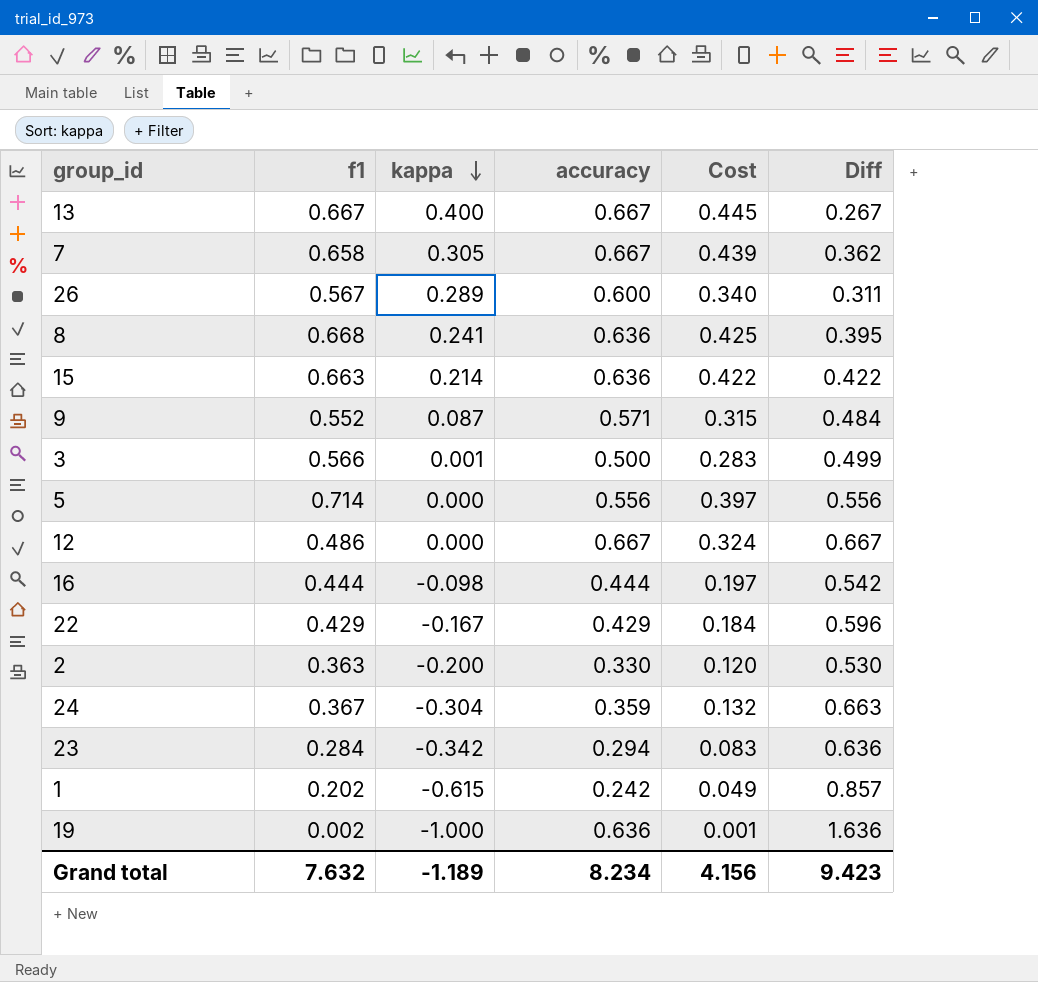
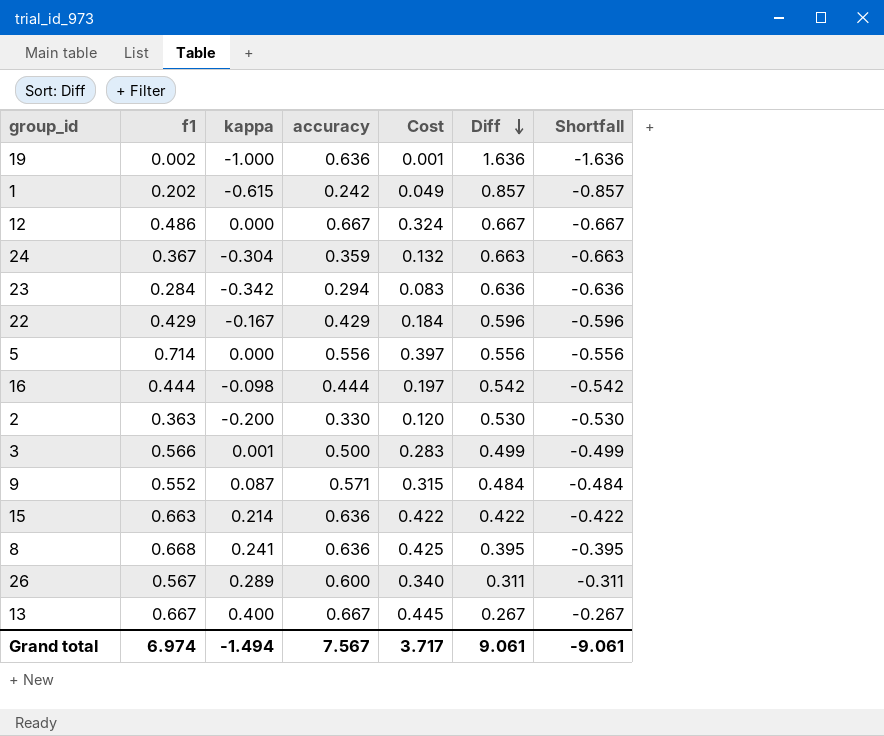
row order: kappa descending -> Diff descending
column Shortfall | formula: none -> [kappa] - [accuracy]
row 7: 0.658 | 0.305 | 0.667 | 0.439 | 0.362 -> none
Grand total | f1: 7.632 -> 6.974
Grand total | kappa: -1.189 -> -1.494
Grand total | accuracy: 8.234 -> 7.567
Grand total | Cost: 4.156 -> 3.717
Grand total | Diff: 9.423 -> 9.061

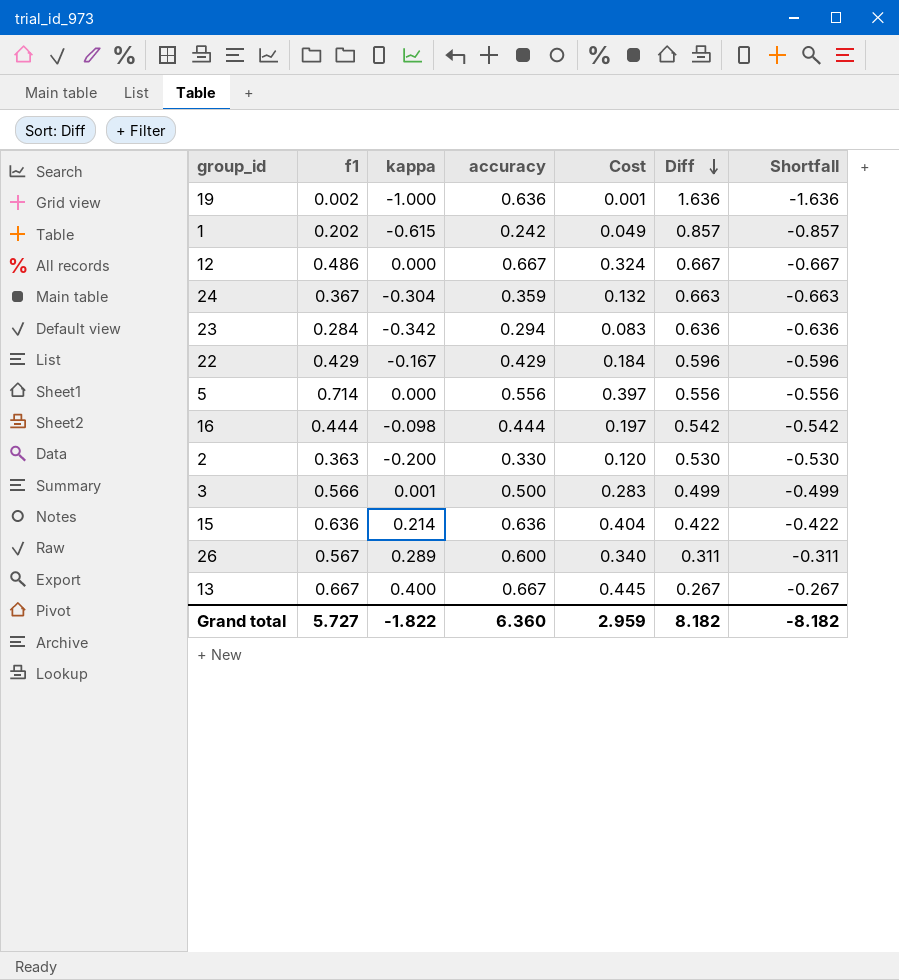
row 9: 0.552 | 0.087 | 0.571 | 0.315 | 0.484 | -0.484 -> none
row 8: 0.668 | 0.241 | 0.636 | 0.425 | 0.395 | -0.395 -> none
15 | f1: 0.663 -> 0.636
15 | Cost: 0.422 -> 0.404
Grand total | f1: 6.974 -> 5.727
Grand total | kappa: -1.494 -> -1.822
Grand total | accuracy: 7.567 -> 6.360
Grand total | Cost: 3.717 -> 2.959
Grand total | Diff: 9.061 -> 8.182
Grand total | Shortfall: -9.061 -> -8.182

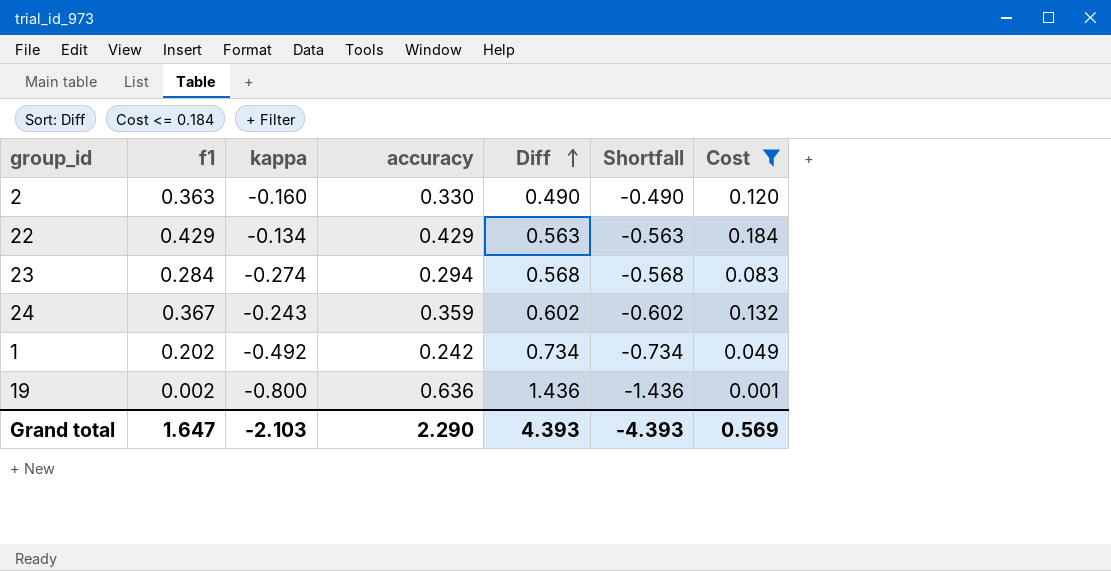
filter: none -> Cost <= 0.184
row order: Diff descending -> Diff ascending
column Cost | position: 5 -> 7
2 | kappa: -0.200 -> -0.160
2 | Diff: 0.530 -> 0.490
2 | Shortfall: -0.530 -> -0.490
22 | kappa: -0.167 -> -0.134
22 | Diff: 0.596 -> 0.563
22 | Shortfall: -0.596 -> -0.563
23 | kappa: -0.342 -> -0.274
23 | Diff: 0.636 -> 0.568
23 | Shortfall: -0.636 -> -0.568
24 | kappa: -0.304 -> -0.243
24 | Diff: 0.663 -> 0.602
24 | Shortfall: -0.663 -> -0.602
1 | kappa: -0.615 -> -0.492
1 | Diff: 0.857 -> 0.734
1 | Shortfall: -0.857 -> -0.734
19 | kappa: -1.000 -> -0.800
19 | Diff: 1.636 -> 1.436
19 | Shortfall: -1.636 -> -1.436
Grand total | f1: 5.727 -> 1.647
Grand total | kappa: -1.822 -> -2.103
Grand total | accuracy: 6.360 -> 2.290
Grand total | Diff: 8.182 -> 4.393
Grand total | Shortfall: -8.182 -> -4.393
Grand total | Cost: 2.959 -> 0.569

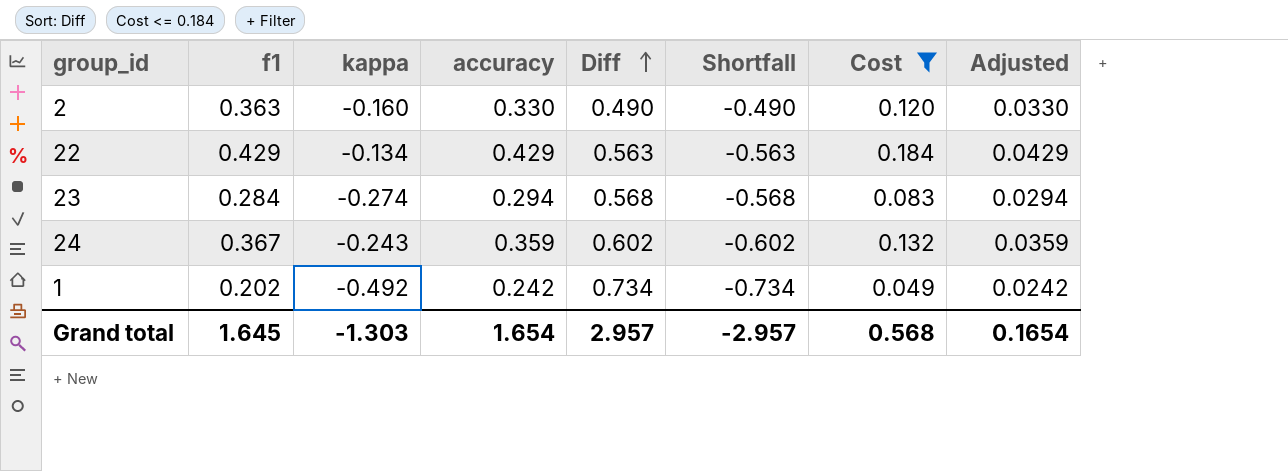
column Adjusted | formula: none -> [accuracy] * 0.1
row 19: 0.002 | -0.800 | 0.636 | 1.436 | -1.436 | 0.001 -> none
Grand total | f1: 1.647 -> 1.645
Grand total | kappa: -2.103 -> -1.303
Grand total | accuracy: 2.290 -> 1.654
Grand total | Diff: 4.393 -> 2.957
Grand total | Shortfall: -4.393 -> -2.957
Grand total | Cost: 0.569 -> 0.568

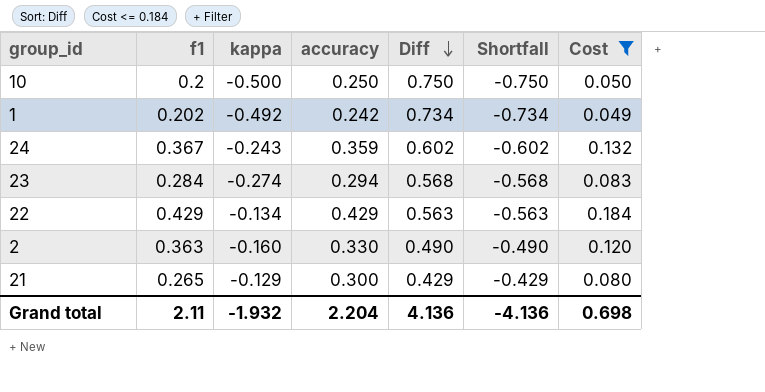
row order: Diff ascending -> Diff descending
column Adjusted | formula: [accuracy] * 0.1 -> none
row 10: none -> 0.2 | -0.500 | 0.250 | 0.750 | -0.750 | 0.050
row 21: none -> 0.265 | -0.129 | 0.300 | 0.429 | -0.429 | 0.080
Grand total | f1: 1.645 -> 2.11
Grand total | kappa: -1.303 -> -1.932
Grand total | accuracy: 1.654 -> 2.204
Grand total | Diff: 2.957 -> 4.136
Grand total | Shortfall: -2.957 -> -4.136
Grand total | Cost: 0.568 -> 0.698

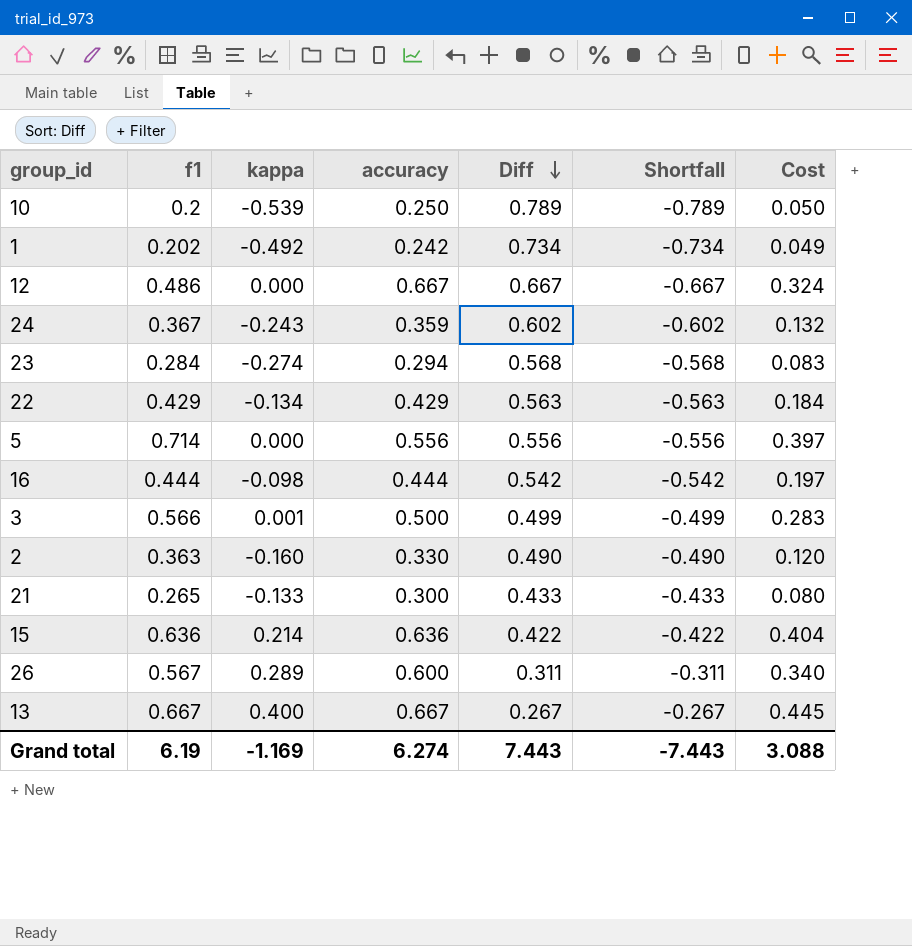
filter: Cost <= 0.184 -> none
10 | kappa: -0.500 -> -0.539
10 | Diff: 0.750 -> 0.789
10 | Shortfall: -0.750 -> -0.789
21 | kappa: -0.129 -> -0.133
21 | Diff: 0.429 -> 0.433
21 | Shortfall: -0.429 -> -0.433
Grand total | f1: 2.11 -> 6.19
Grand total | kappa: -1.932 -> -1.169
Grand total | accuracy: 2.204 -> 6.274
Grand total | Diff: 4.136 -> 7.443
Grand total | Shortfall: -4.136 -> -7.443
Grand total | Cost: 0.698 -> 3.088

